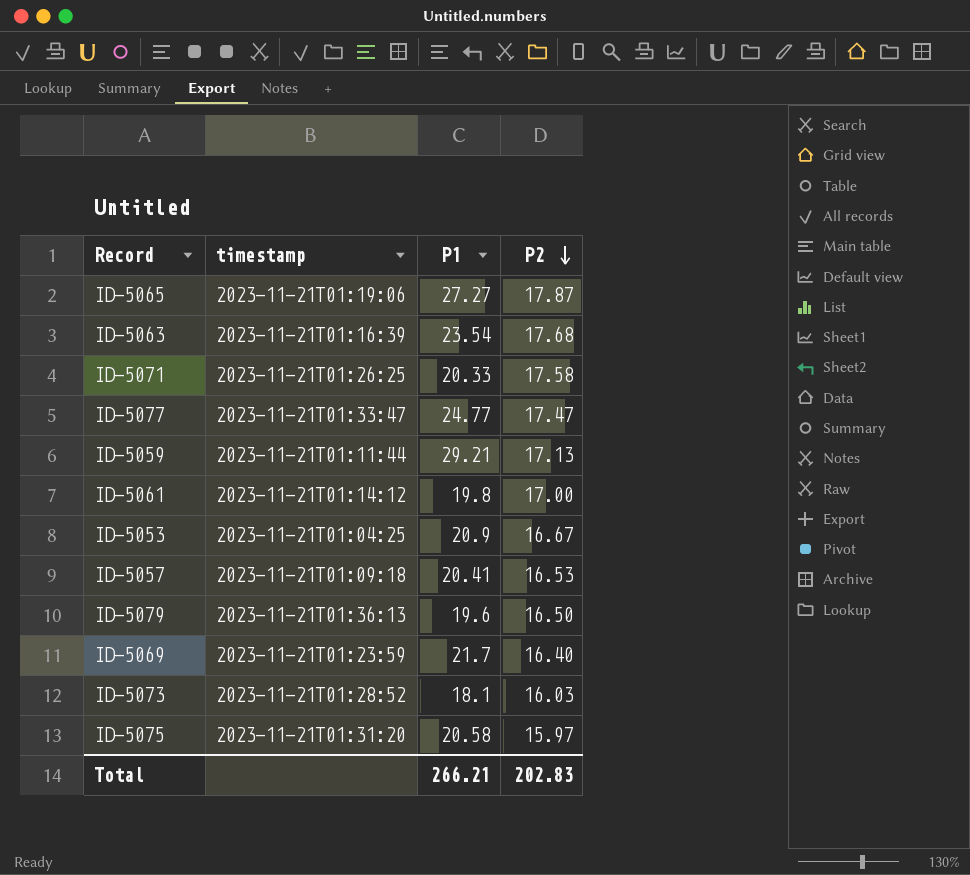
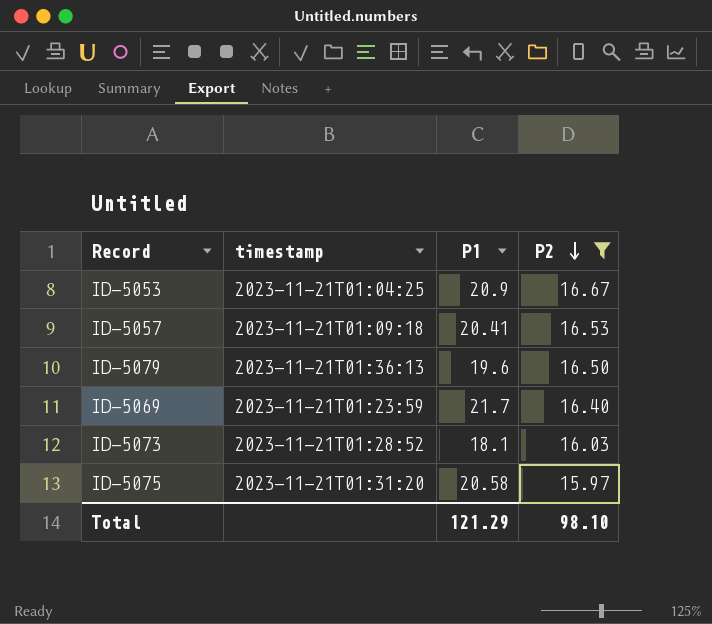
filter: none -> P2 <= 16.67
Total | P1: 266.21 -> 121.29
Total | P2: 202.83 -> 98.10

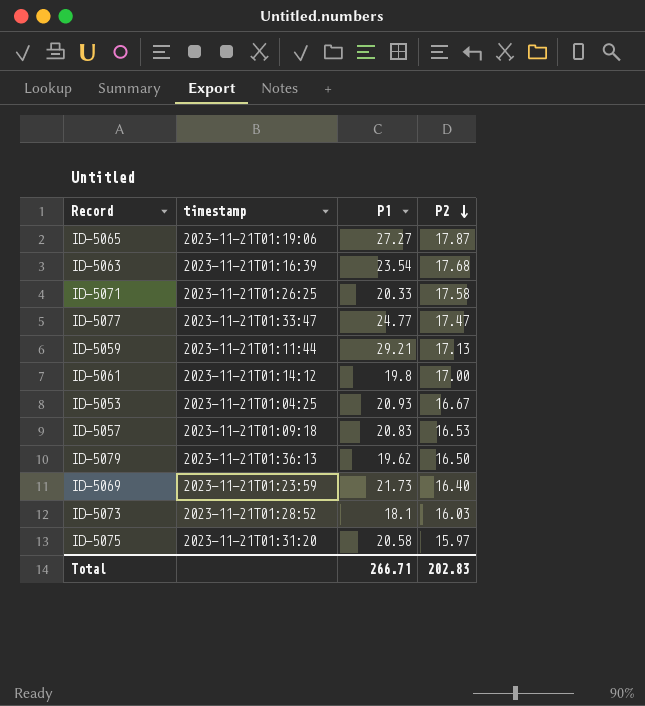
filter: P2 <= 16.67 -> none
ID-5053 | P1: 20.9 -> 20.93
ID-5057 | P1: 20.41 -> 20.83
ID-5079 | P1: 19.6 -> 19.62
ID-5069 | P1: 21.7 -> 21.73
Total | P1: 121.29 -> 266.71
Total | P2: 98.10 -> 202.83

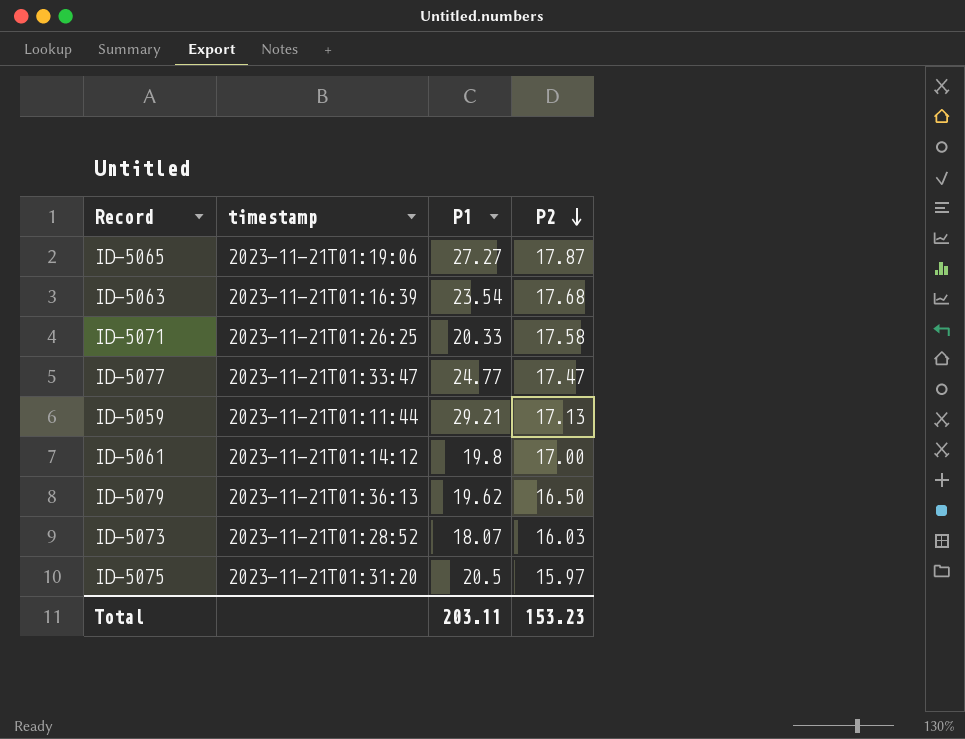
row ID-5053: 2023-11-21T01:04:25 | 20.93 | 16.67 -> none
row ID-5057: 2023-11-21T01:09:18 | 20.83 | 16.53 -> none
row ID-5069: 2023-11-21T01:23:59 | 21.73 | 16.40 -> none
ID-5073 | P1: 18.1 -> 18.07
ID-5075 | P1: 20.58 -> 20.5
Total | P1: 266.71 -> 203.11
Total | P2: 202.83 -> 153.23

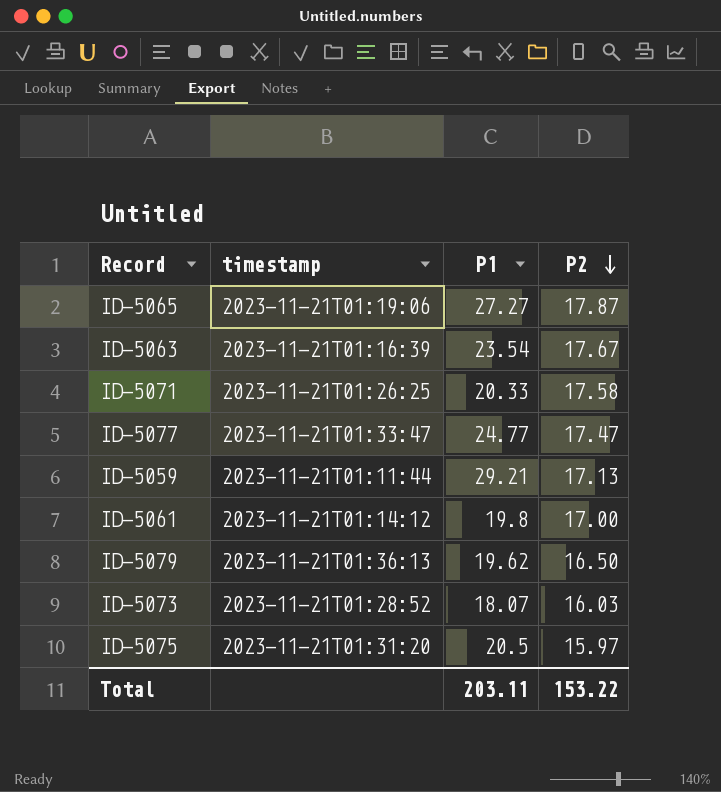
ID-5063 | P2: 17.68 -> 17.67
Total | P2: 153.23 -> 153.22

